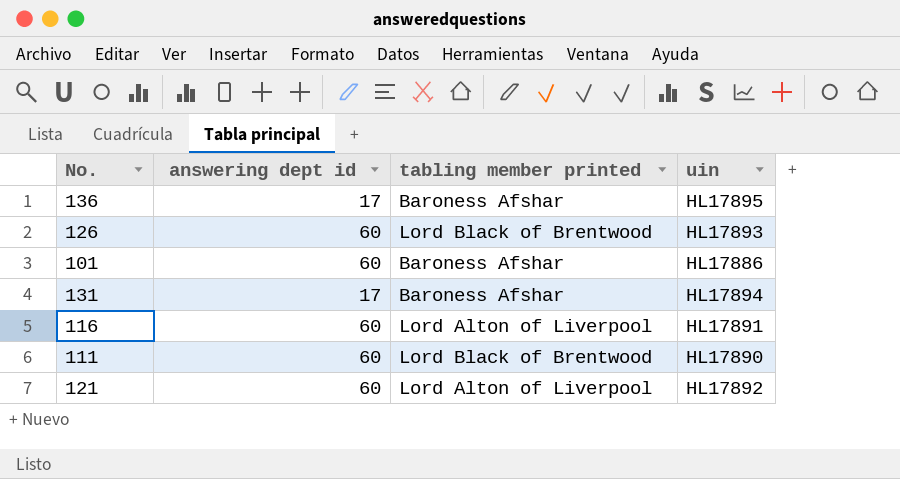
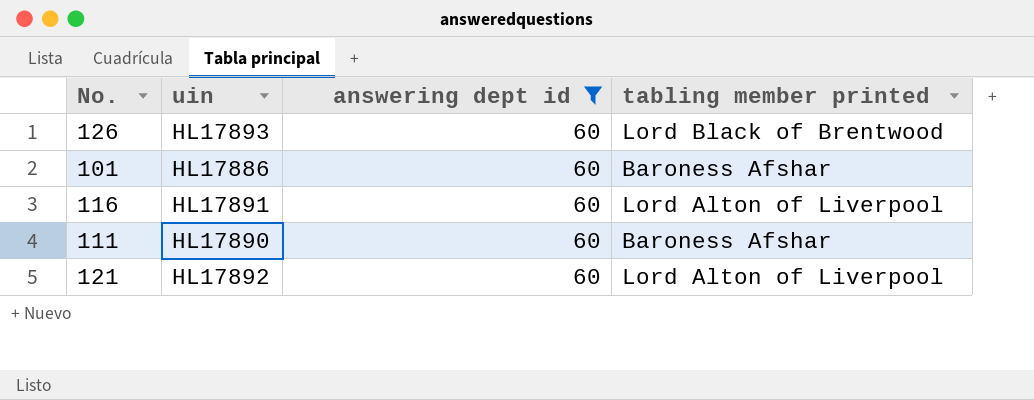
filter: none -> answering dept id = 60
column uin | position: 4 -> 2
111 | tabling member printed: Lord Black of Brentwood -> Baroness Afshar

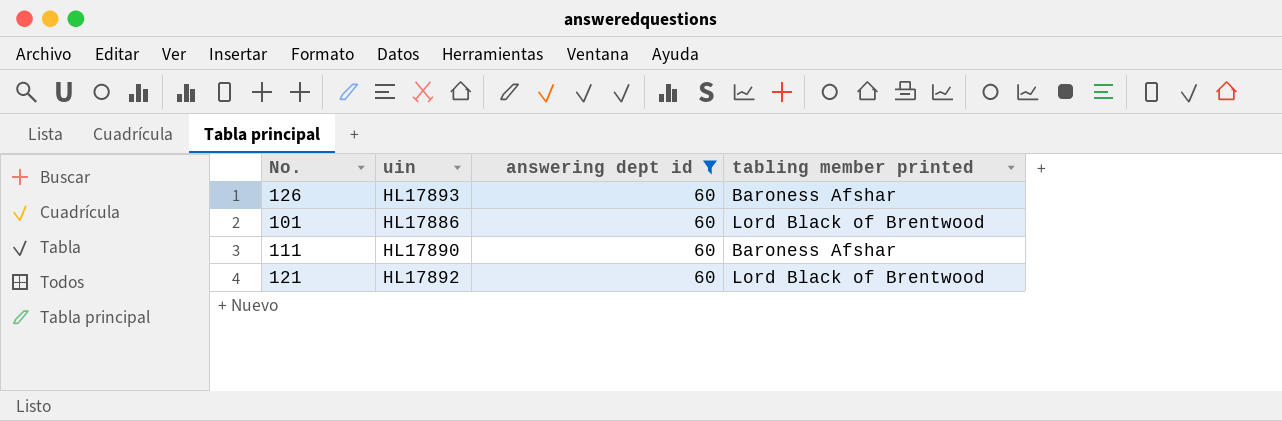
row 116: HL17891 | 60 | Lord Alton of Liverpool -> none
126 | tabling member printed: Lord Black of Brentwood -> Baroness Afshar
101 | tabling member printed: Baroness Afshar -> Lord Black of Brentwood
121 | tabling member printed: Lord Alton of Liverpool -> Lord Black of Brentwood

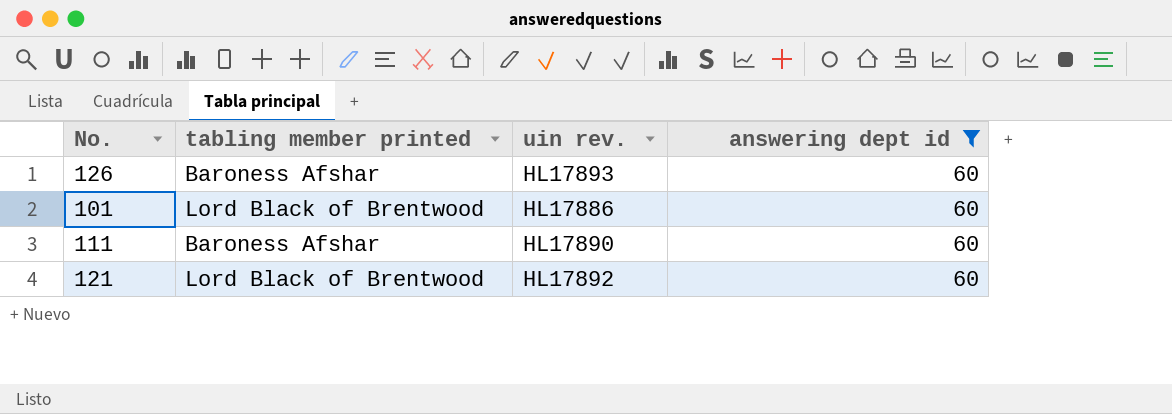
column tabling member printed | position: 4 -> 2
column name: uin -> uin rev.

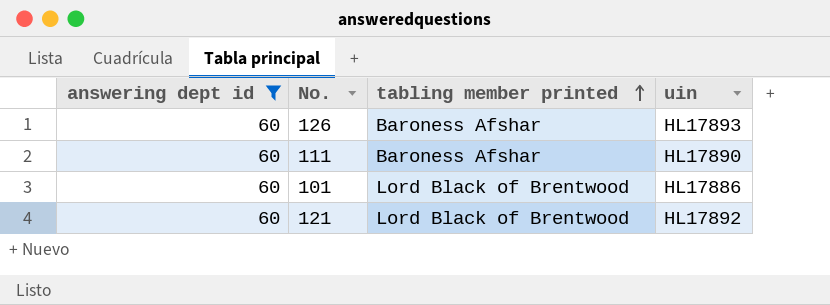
row order: none -> tabling member printed ascending
column answering dept id | position: 4 -> 1
column name: uin rev. -> uin

